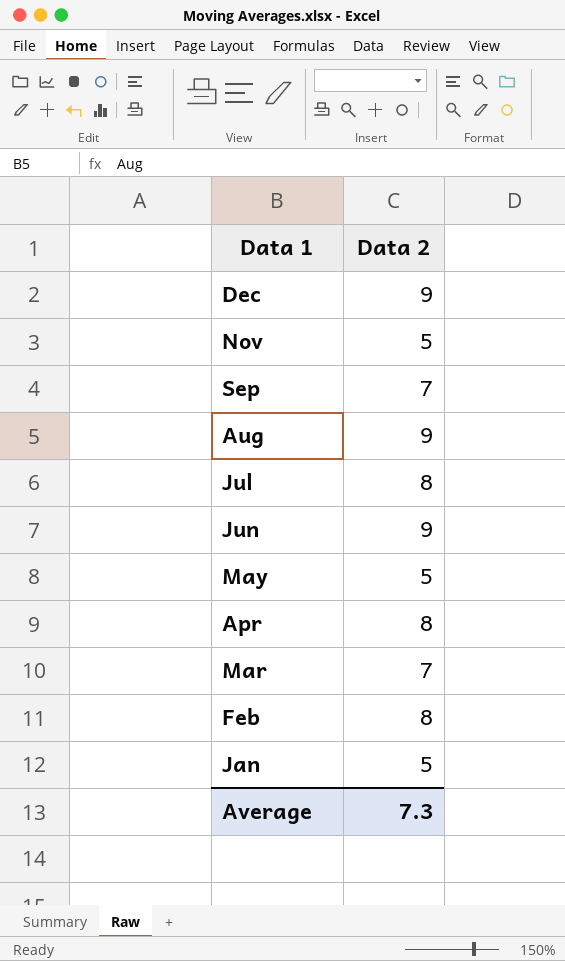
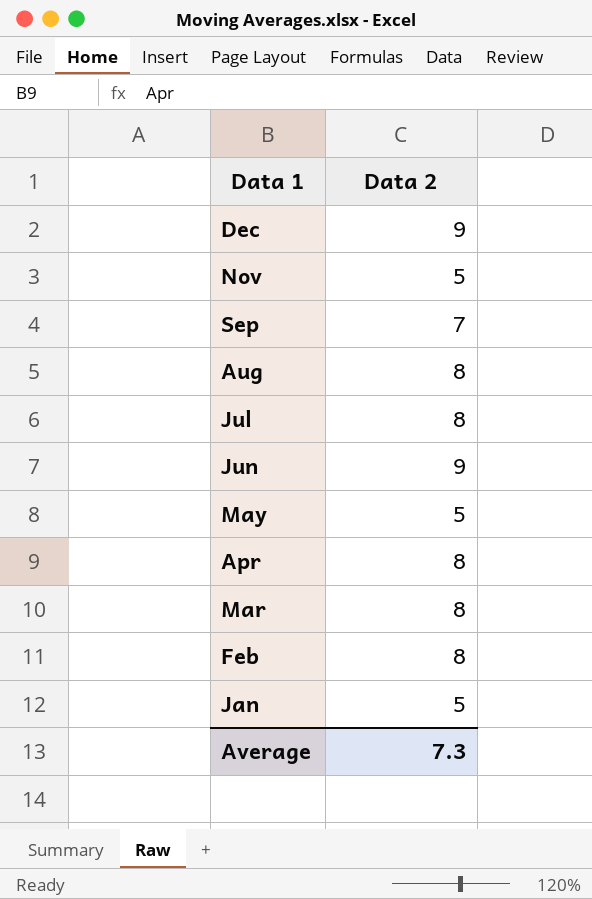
Aug | Data 2: 9 -> 8
Mar | Data 2: 7 -> 8

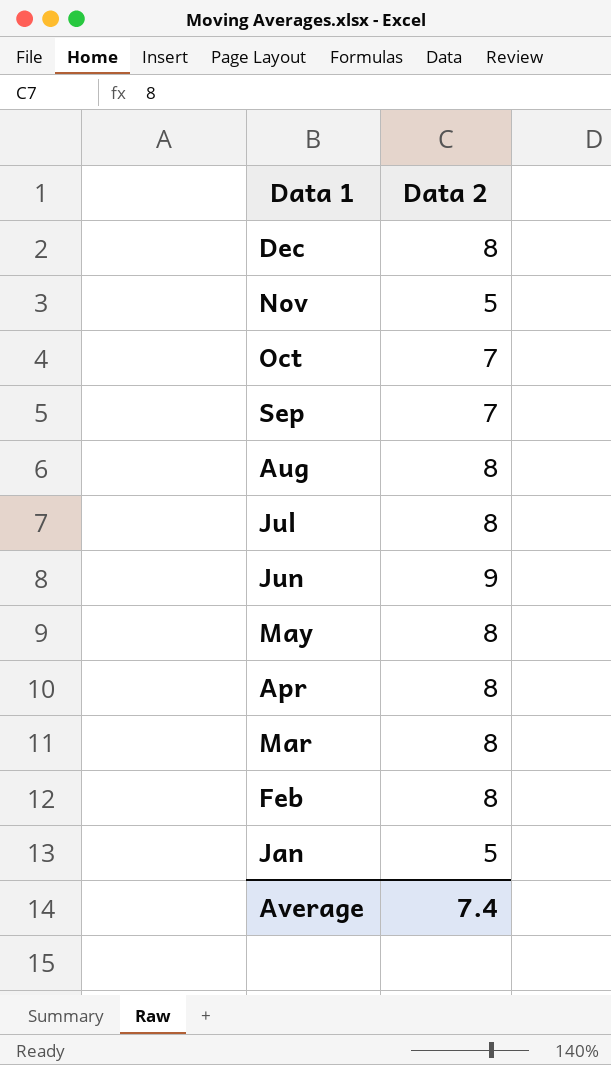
Dec | Data 2: 9 -> 8
row Oct: none -> 7
May | Data 2: 5 -> 8
Average | Data 2: 7.3 -> 7.4

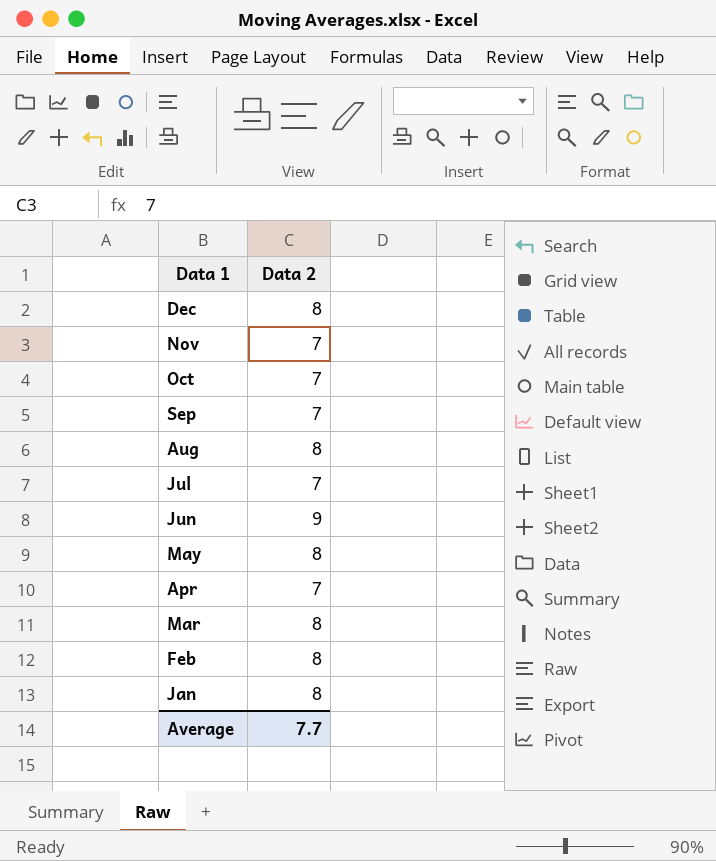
Nov | Data 2: 5 -> 7
Jul | Data 2: 8 -> 7
Apr | Data 2: 8 -> 7
Jan | Data 2: 5 -> 8
Average | Data 2: 7.4 -> 7.7

